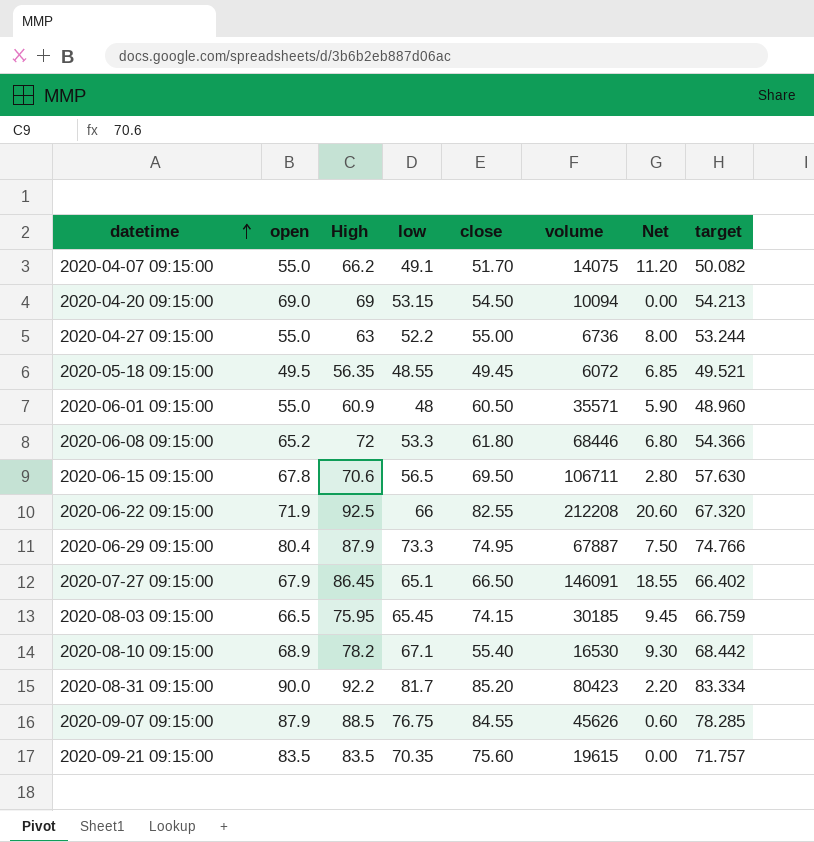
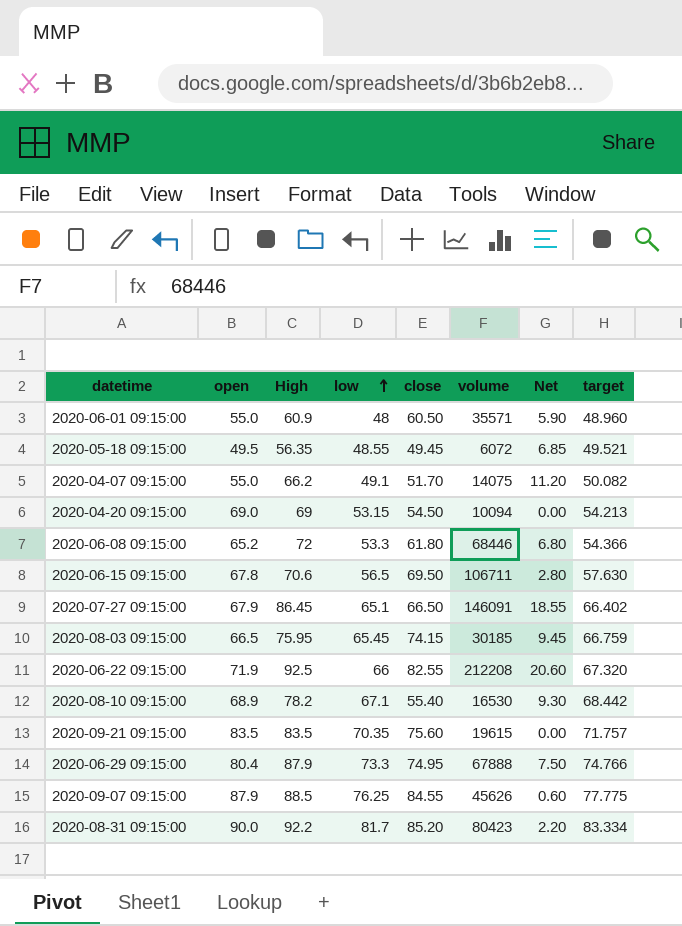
row order: datetime ascending -> low ascending
row 2020-04-27 09:15:00: 55.0 | 63 | 52.2 | 55.00 | 6736 | 8.00 | 53.244 -> none
2020-06-29 09:15:00 | volume: 67887 -> 67888
2020-09-07 09:15:00 | low: 76.75 -> 76.25
2020-09-07 09:15:00 | target: 78.285 -> 77.775

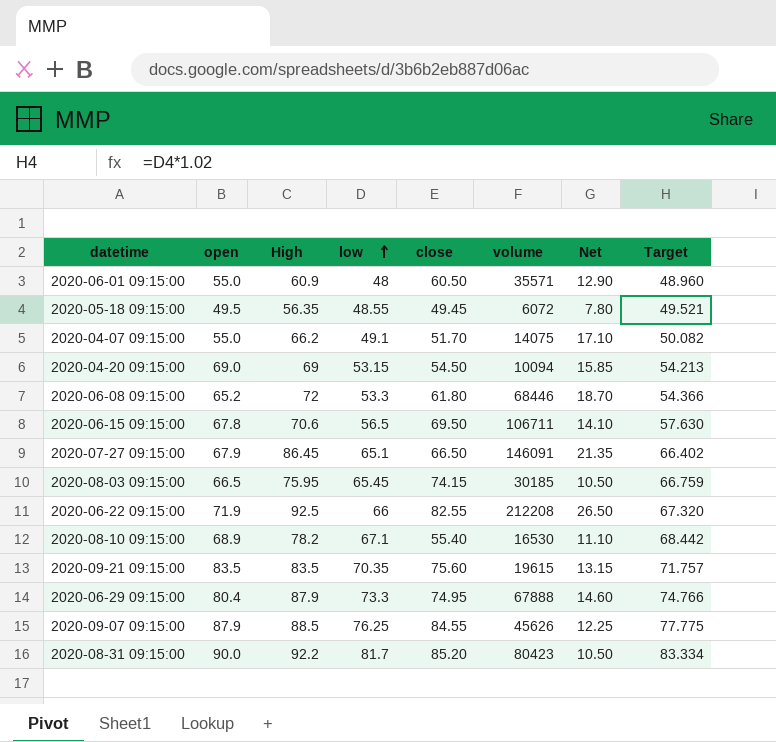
column Net | formula: [High] - [open] -> [High] - [low]
column name: target -> Target

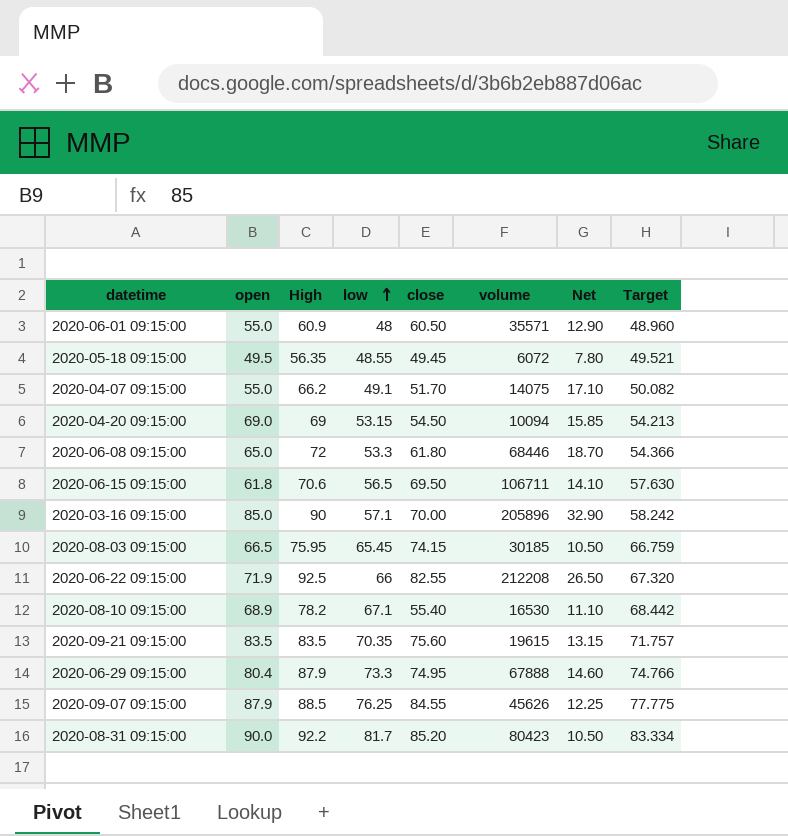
row 2020-07-27 09:15:00: 67.9 | 86.45 | 65.1 | 66.50 | 146091 | 21.35 | 66.402 -> none
2020-06-08 09:15:00 | open: 65.2 -> 65.0
2020-06-15 09:15:00 | open: 67.8 -> 61.8
row 2020-03-16 09:15:00: none -> 85.0 | 90 | 57.1 | 70.00 | 205896 | 32.90 | 58.242

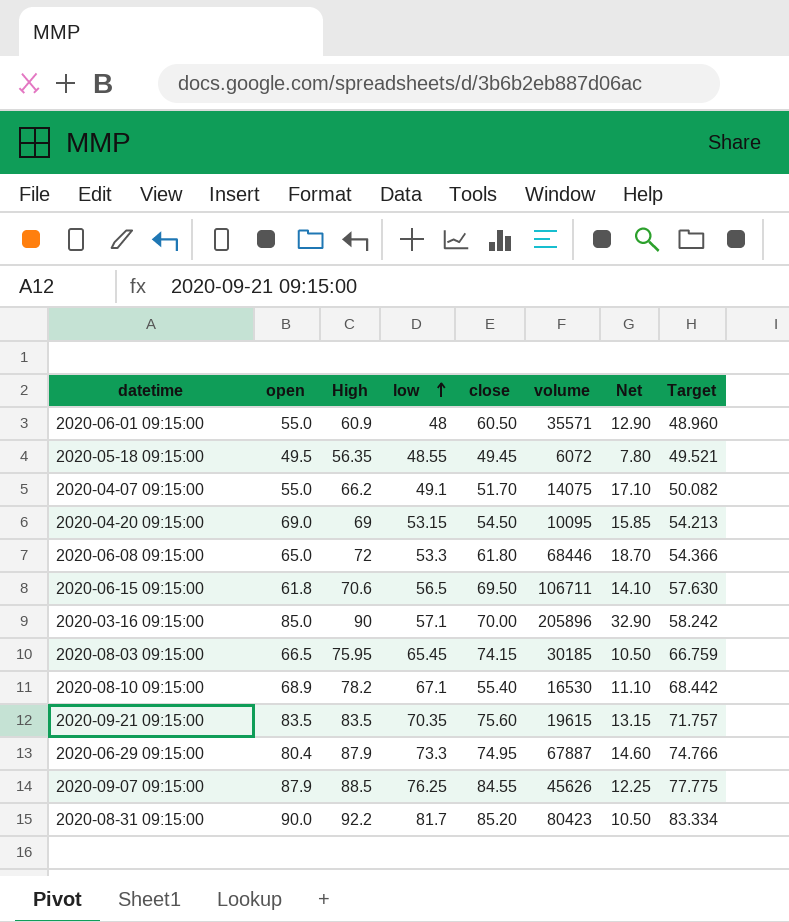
row 2020-06-22 09:15:00: 71.9 | 92.5 | 66 | 82.55 | 212208 | 26.50 | 67.320 -> none
2020-04-20 09:15:00 | volume: 10094 -> 10095
2020-06-29 09:15:00 | volume: 67888 -> 67887

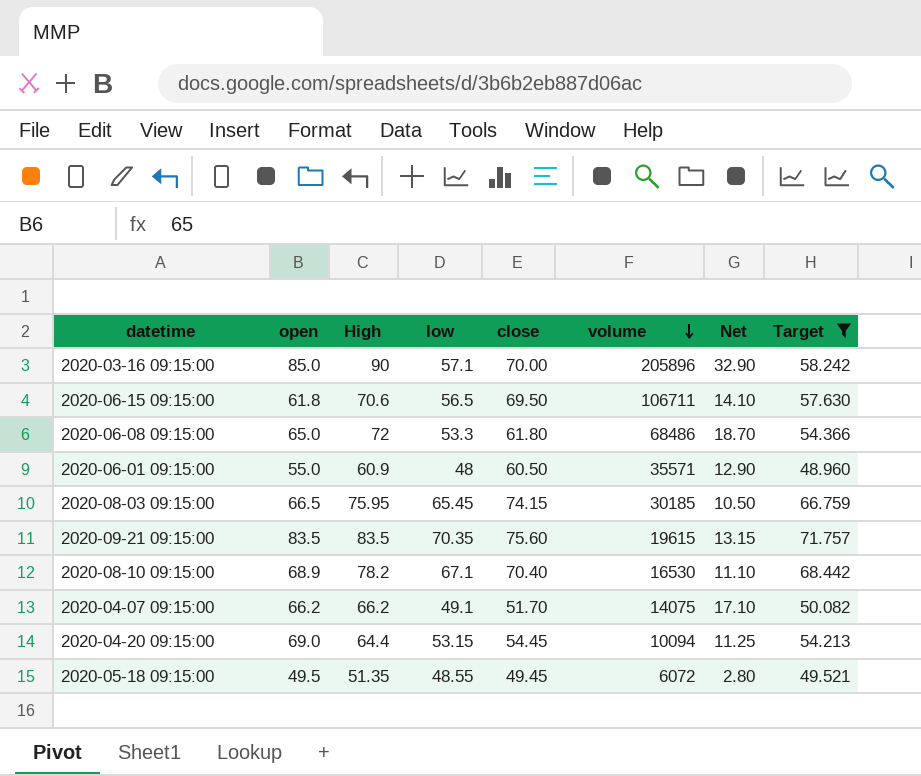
filter: none -> Target <= 71.757
row order: low ascending -> volume descending
2020-06-08 09:15:00 | volume: 68446 -> 68486
2020-08-10 09:15:00 | close: 55.40 -> 70.40
2020-04-07 09:15:00 | open: 55.0 -> 66.2
2020-04-20 09:15:00 | High: 69 -> 64.4
2020-04-20 09:15:00 | close: 54.50 -> 54.45
2020-04-20 09:15:00 | volume: 10095 -> 10094
2020-04-20 09:15:00 | Net: 15.85 -> 11.25
2020-05-18 09:15:00 | High: 56.35 -> 51.35
2020-05-18 09:15:00 | Net: 7.80 -> 2.80

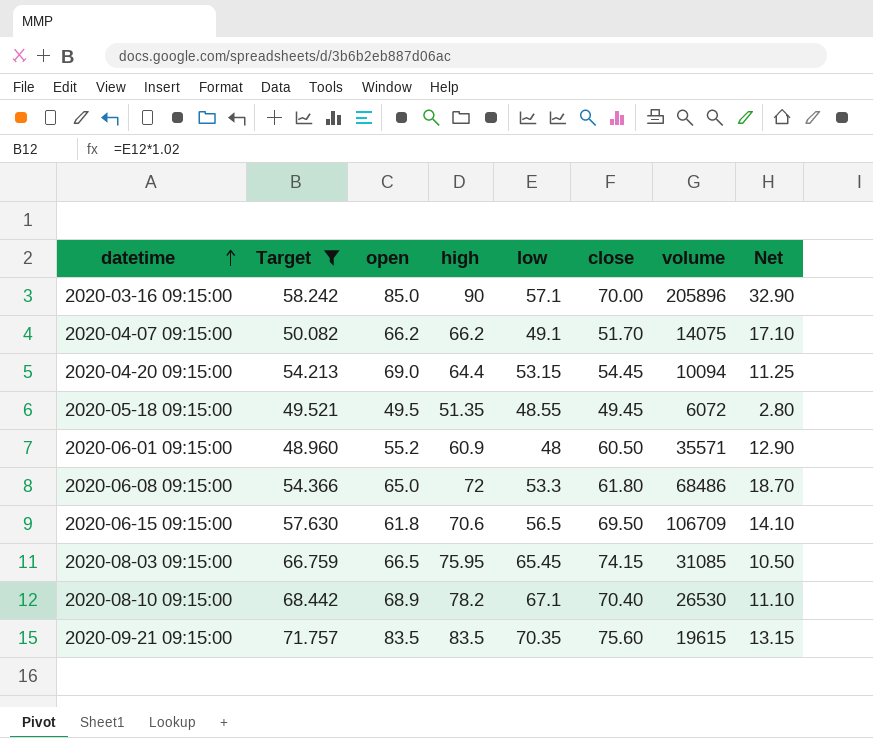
row order: volume descending -> datetime ascending
column Target | position: 8 -> 2
column name: High -> high
2020-06-01 09:15:00 | open: 55.0 -> 55.2
2020-06-15 09:15:00 | volume: 106711 -> 106709
2020-08-03 09:15:00 | volume: 30185 -> 31085
2020-08-10 09:15:00 | volume: 16530 -> 26530

